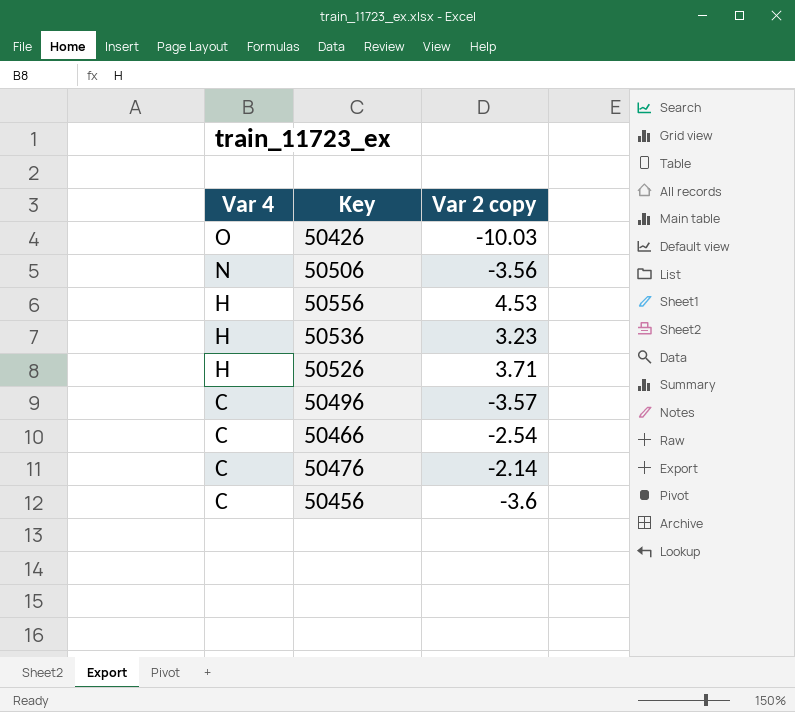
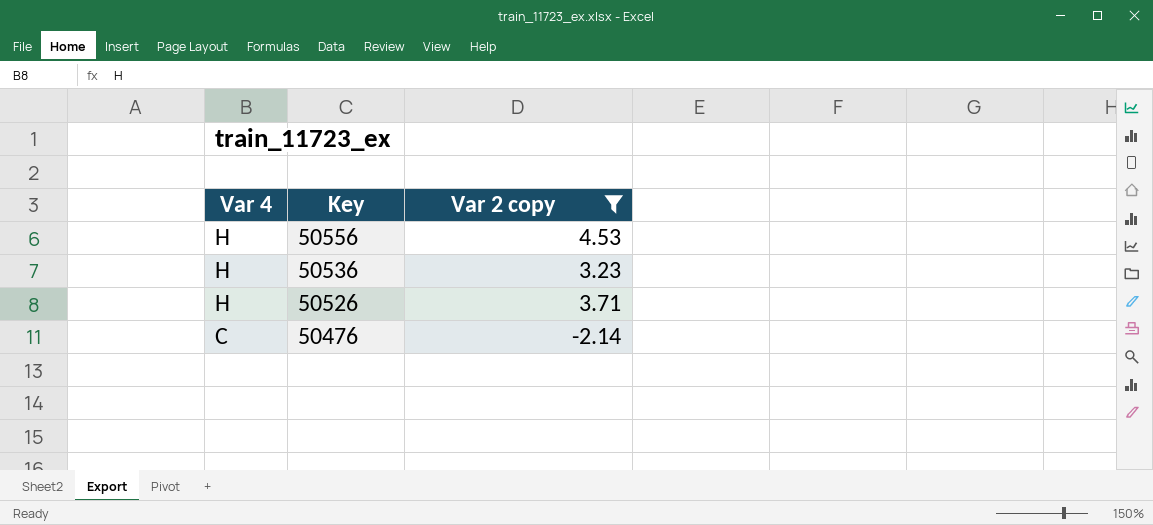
filter: none -> Var 2 copy >= -2.14

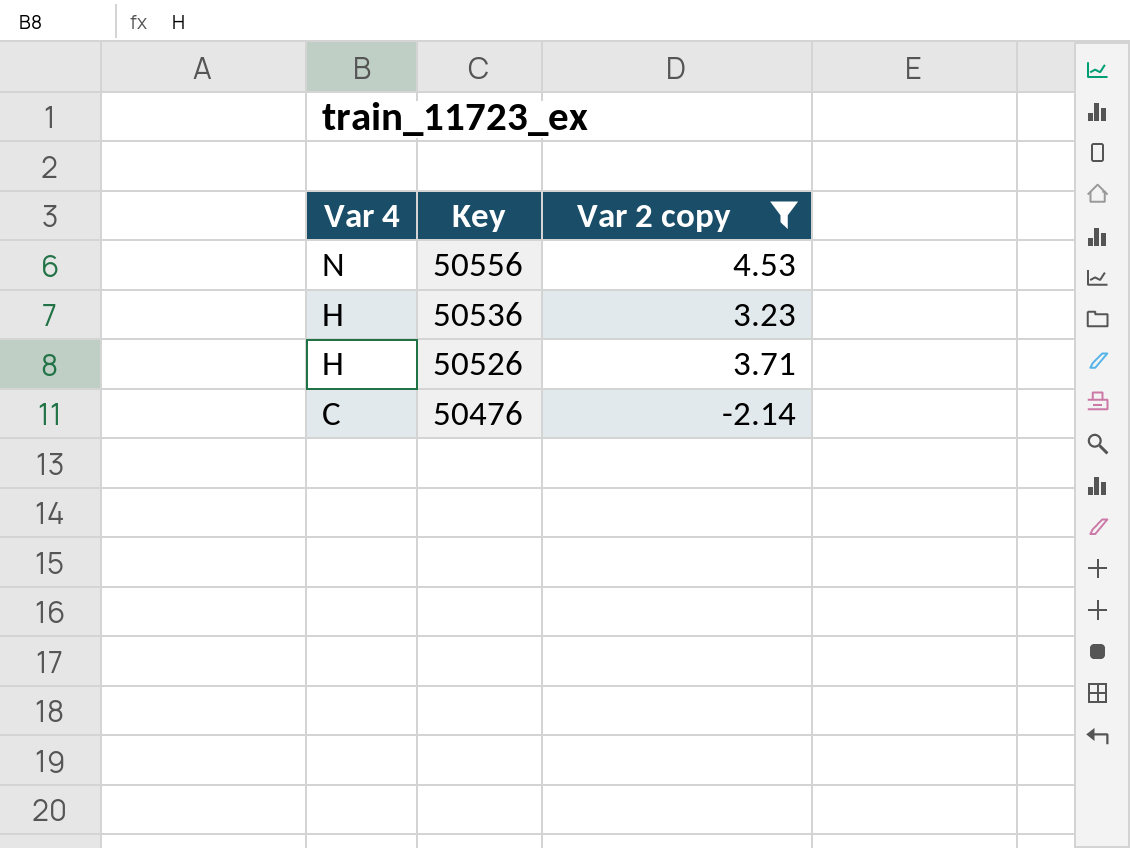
50556 | Var 4: H -> N

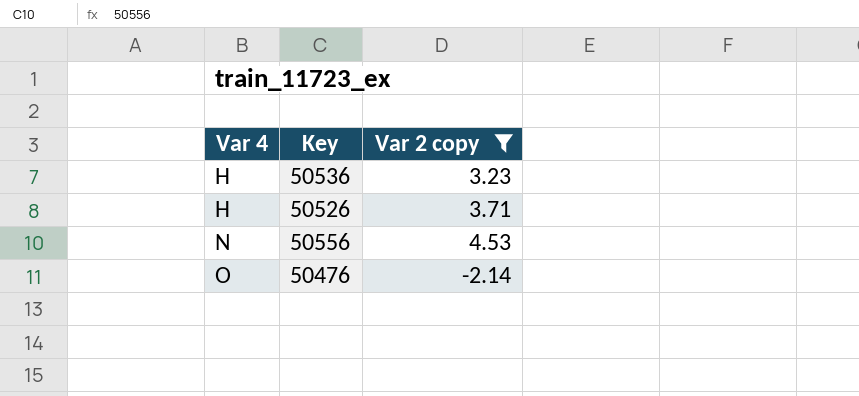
row order: Var 4 descending -> Var 4 ascending
50476 | Var 4: C -> O

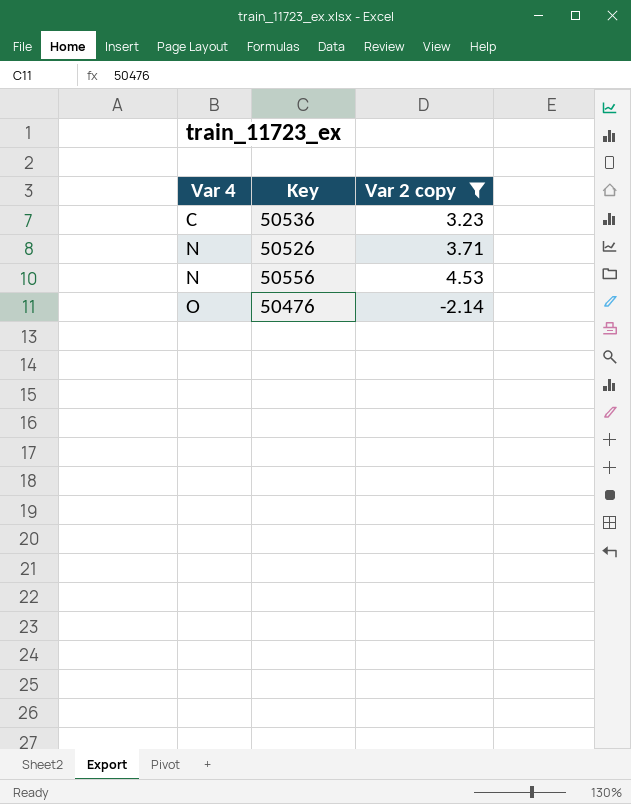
50536 | Var 4: H -> C
50526 | Var 4: H -> N

